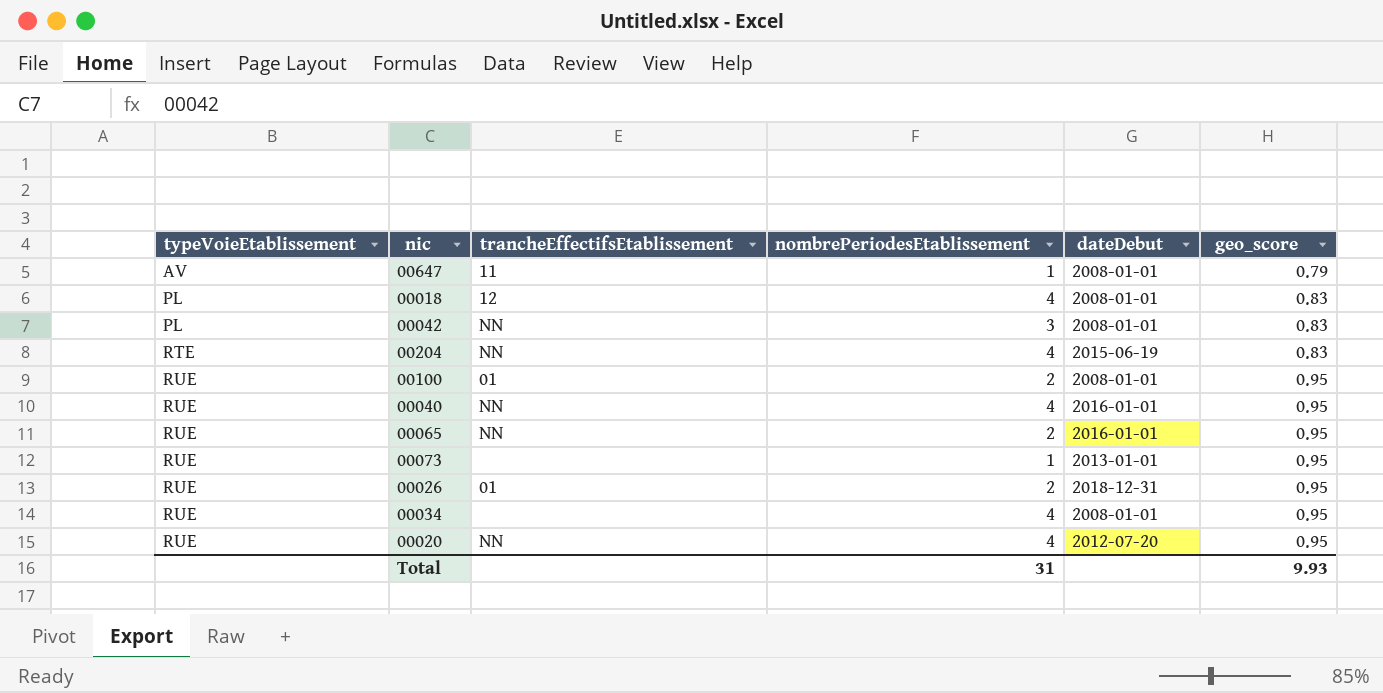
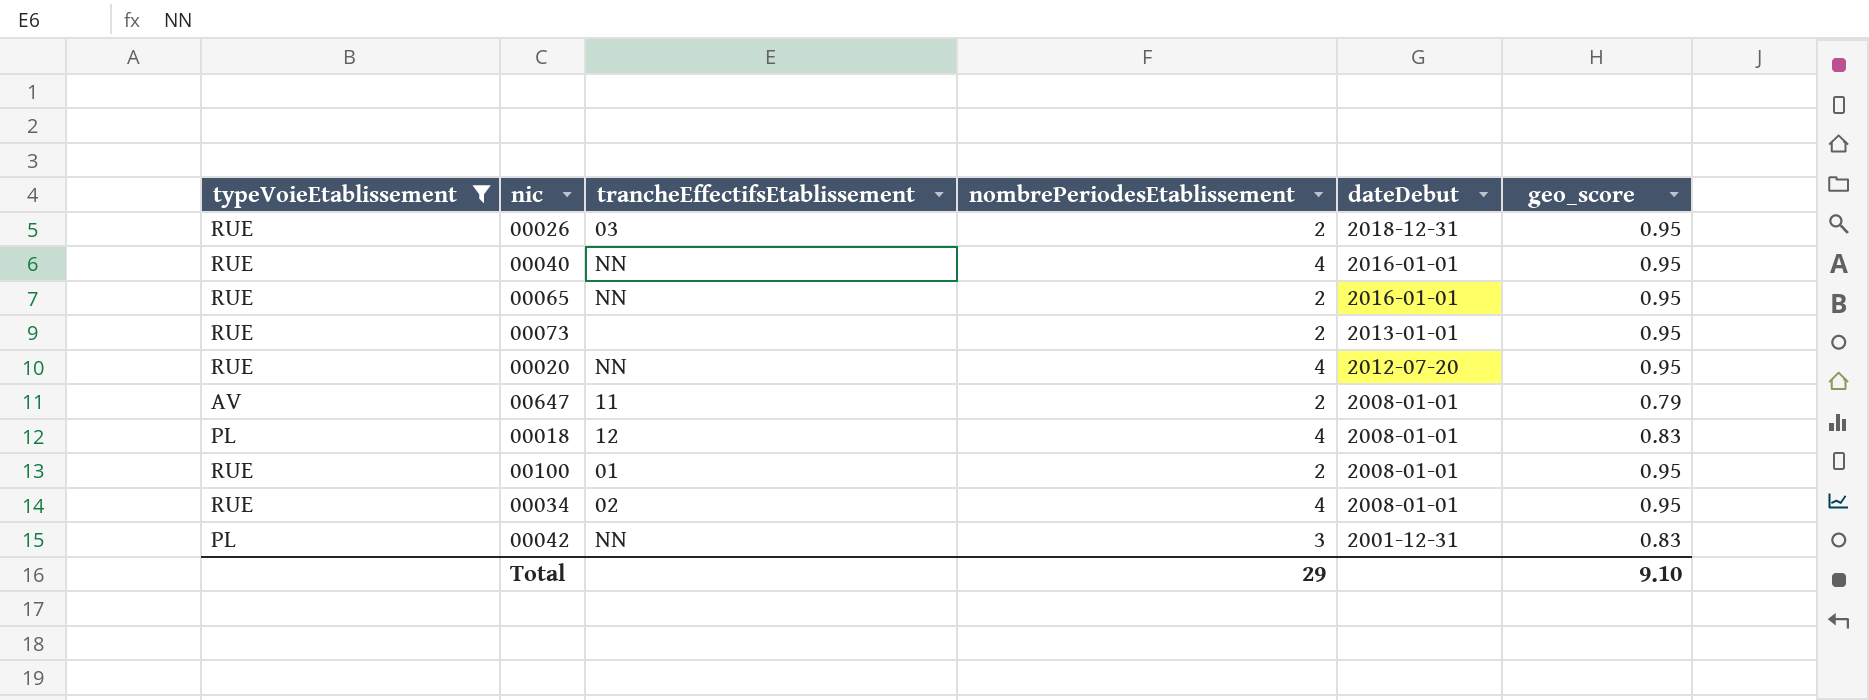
filter: none -> typeVoieEtablissement != RTE
row order: typeVoieEtablissement ascending -> dateDebut descending
00026 | trancheEffectifsEtablissement: 01 -> 03
00073 | nombrePeriodesEtablissement: 1 -> 2
00647 | nombrePeriodesEtablissement: 1 -> 2
00034 | trancheEffectifsEtablissement: none -> 02
00042 | dateDebut: 2008-01-01 -> 2001-12-31
Total | nombrePeriodesEtablissement: 31 -> 29
Total | geo_score: 9.93 -> 9.10

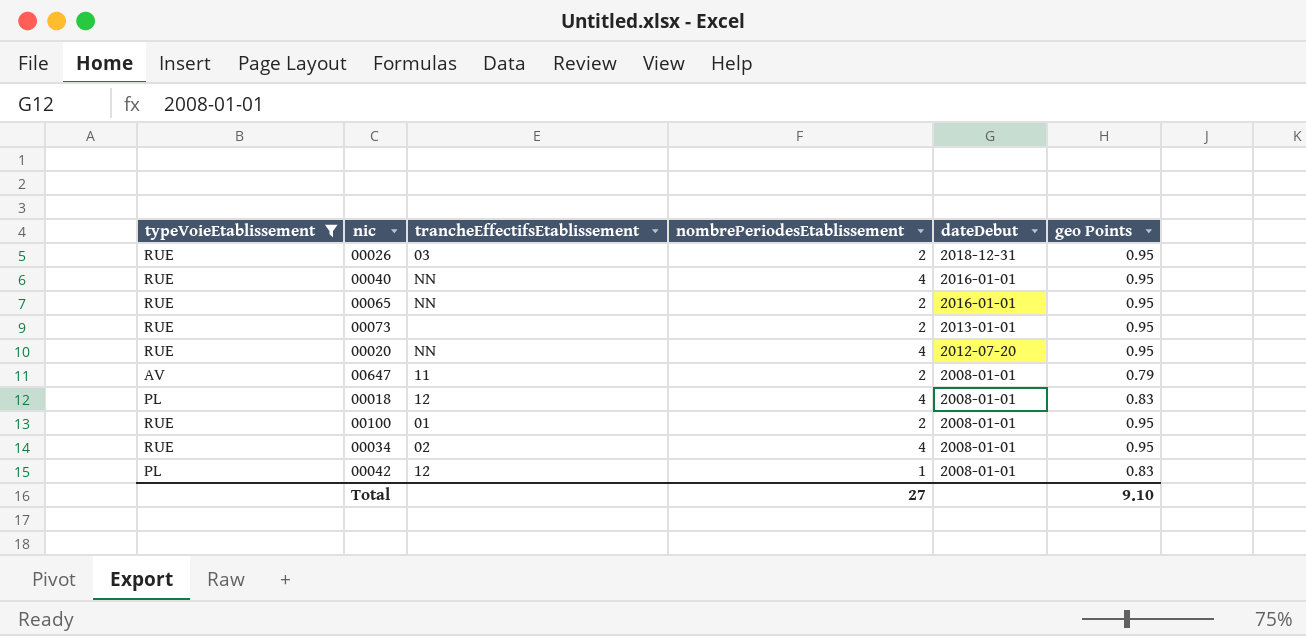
column name: geo_score -> geo Points
00042 | trancheEffectifsEtablissement: NN -> 12
00042 | nombrePeriodesEtablissement: 3 -> 1
00042 | dateDebut: 2001-12-31 -> 2008-01-01
Total | nombrePeriodesEtablissement: 29 -> 27

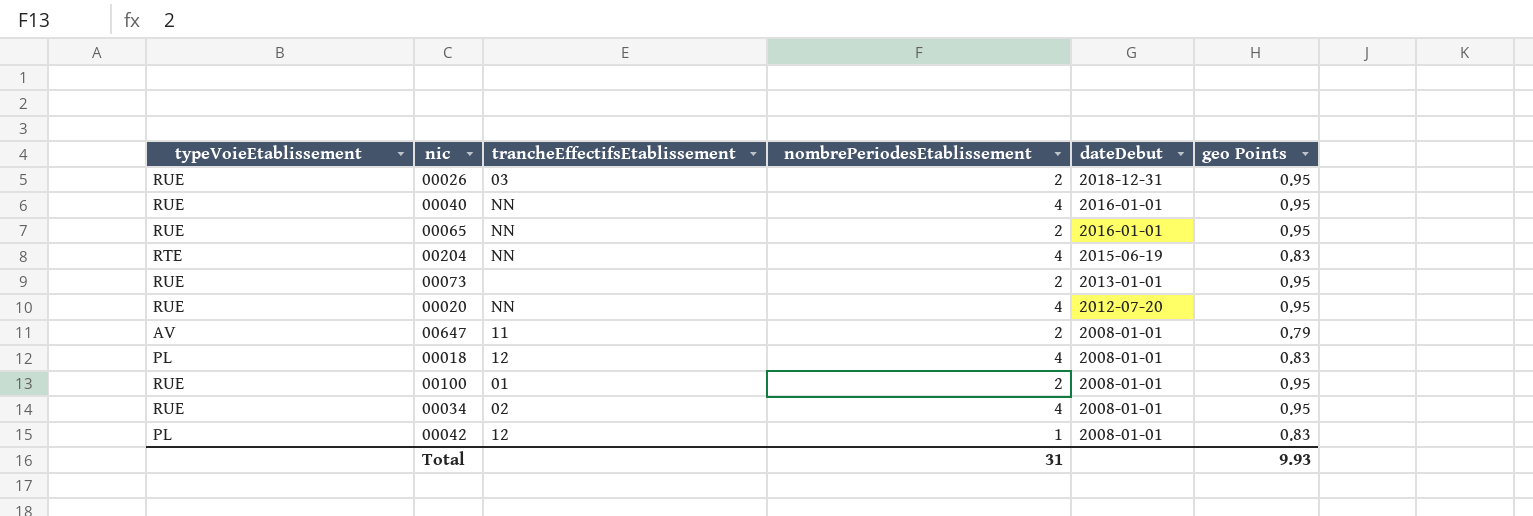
filter: typeVoieEtablissement != RTE -> none
Total | nombrePeriodesEtablissement: 27 -> 31
Total | geo Points: 9.10 -> 9.93

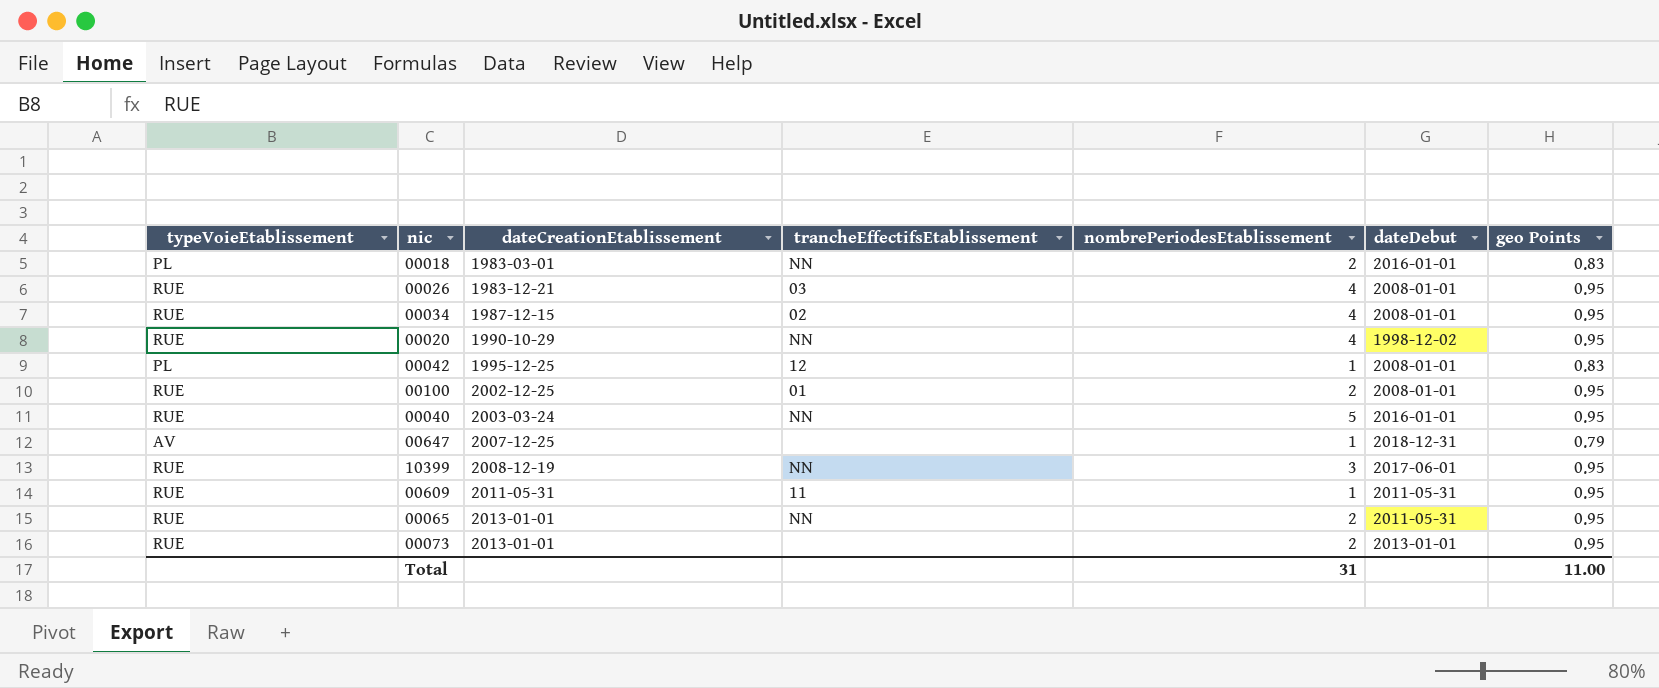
row order: dateDebut descending -> dateCreationEtablissement ascending
column dateCreationEtablissement | position: none -> 3
row 00204: RTE | NN | 4 | 2015-06-19 | 0.83 -> none
00018 | trancheEffectifsEtablissement: 12 -> NN
00018 | nombrePeriodesEtablissement: 4 -> 2
00018 | dateDebut: 2008-01-01 -> 2016-01-01
00026 | nombrePeriodesEtablissement: 2 -> 4
00026 | dateDebut: 2018-12-31 -> 2008-01-01
00020 | dateDebut: 2012-07-20 -> 1998-12-02
00040 | nombrePeriodesEtablissement: 4 -> 5
00647 | trancheEffectifsEtablissement: 11 -> none
00647 | nombrePeriodesEtablissement: 2 -> 1
00647 | dateDebut: 2008-01-01 -> 2018-12-31
row 10399: none -> RUE | 2008-12-19 | NN | 3 | 2017-06-01 | 0.95
row 00609: none -> RUE | 2011-05-31 | 11 | 1 | 2011-05-31 | 0.95
00065 | dateDebut: 2016-01-01 -> 2011-05-31
Total | geo Points: 9.93 -> 11.00

